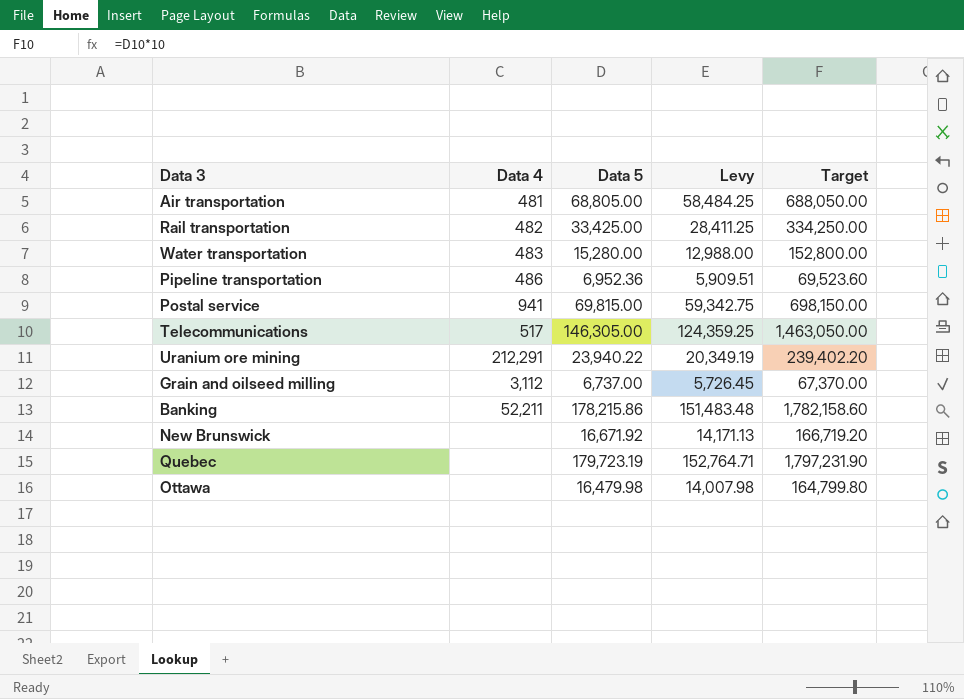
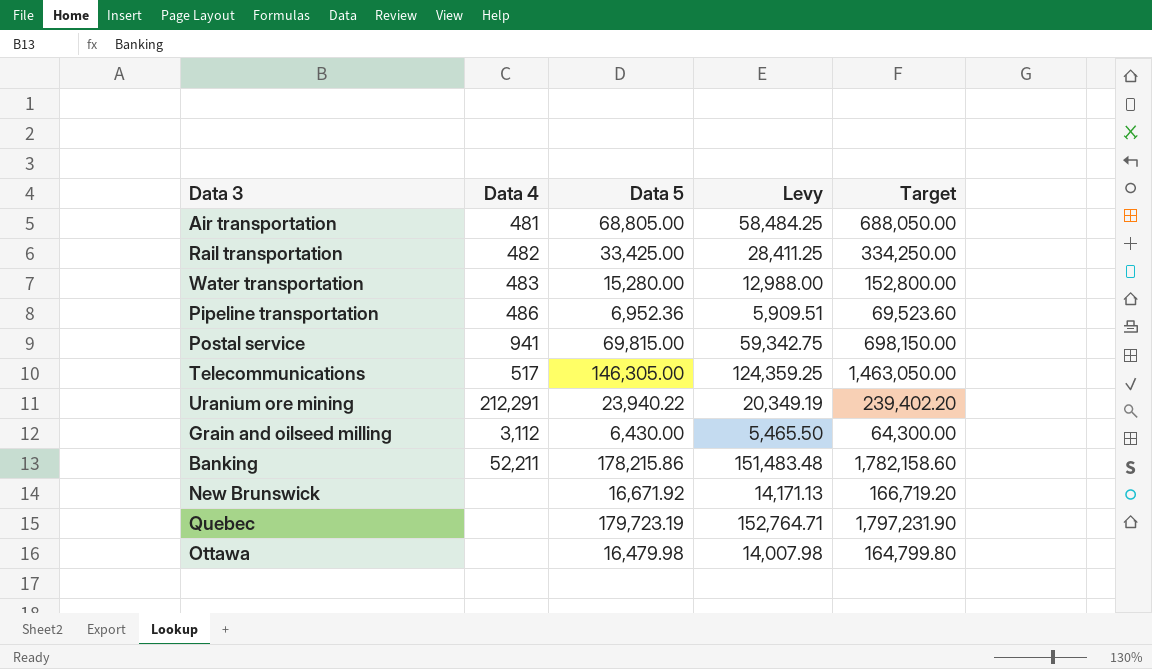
Grain and oilseed milling | Data 5: 6,737.00 -> 6,430.00
Grain and oilseed milling | Levy: 5,726.45 -> 5,465.50
Grain and oilseed milling | Target: 67,370.00 -> 64,300.00

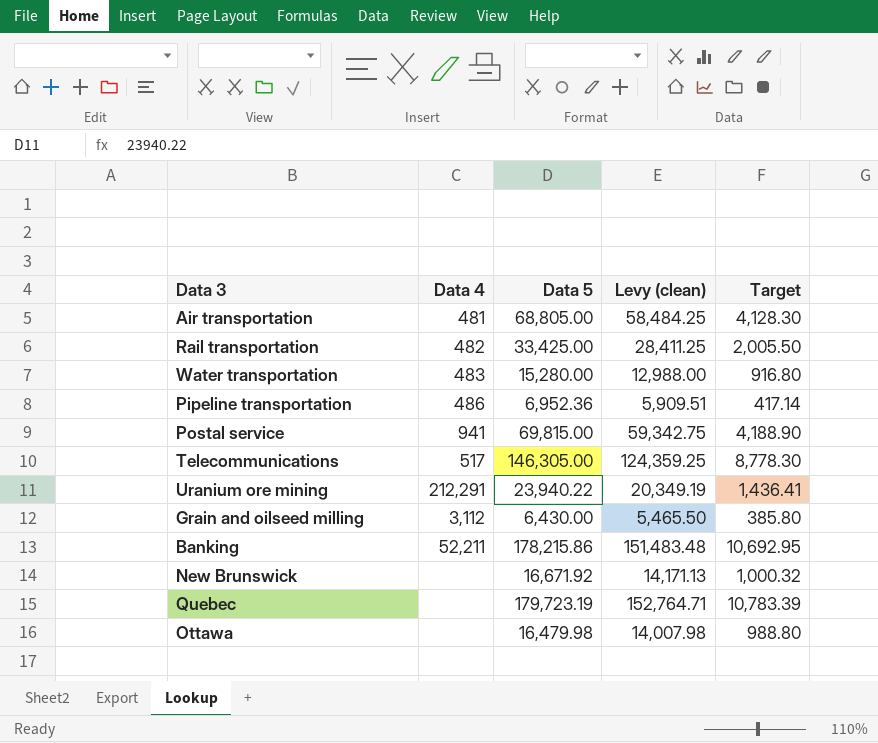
column name: Levy -> Levy (clean)
column Target | formula: [Data 5] * 10 -> [Data 5] * 0.06

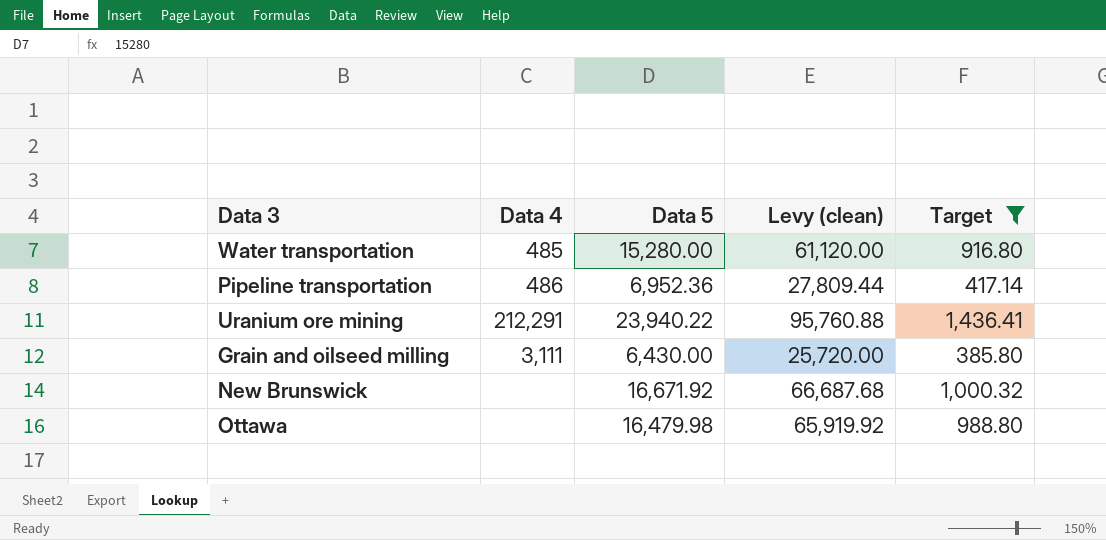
filter: none -> Target <= 1,436.41
column Levy (clean) | formula: [Data 5] * 0.85 -> [Data 5] * 4
Water transportation | Data 4: 483 -> 485
Grain and oilseed milling | Data 4: 3,112 -> 3,111

